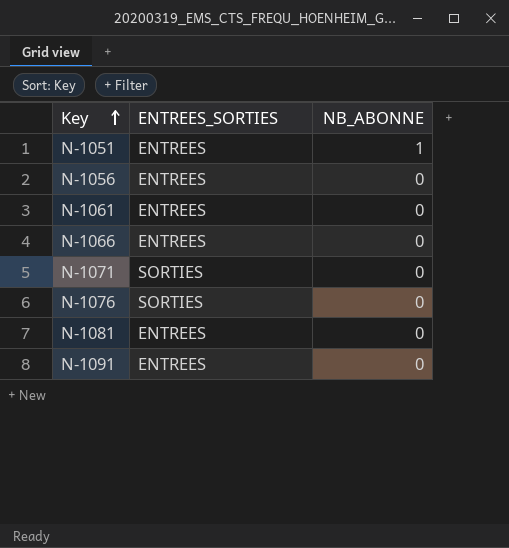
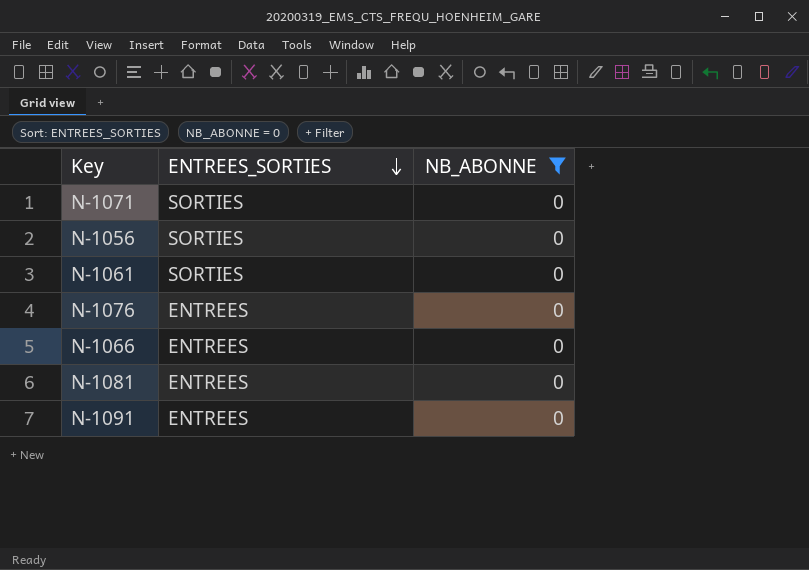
filter: none -> NB_ABONNE = 0
row order: Key ascending -> ENTREES_SORTIES descending
N-1056 | ENTREES_SORTIES: ENTREES -> SORTIES
N-1061 | ENTREES_SORTIES: ENTREES -> SORTIES
N-1076 | ENTREES_SORTIES: SORTIES -> ENTREES

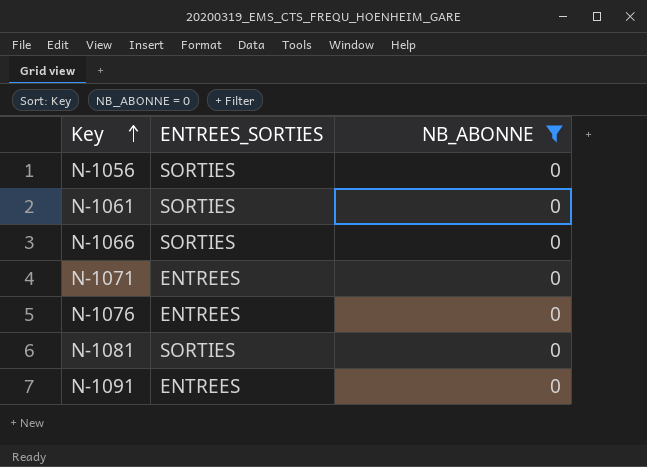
row order: ENTREES_SORTIES descending -> Key ascending
N-1066 | ENTREES_SORTIES: ENTREES -> SORTIES
N-1071 | ENTREES_SORTIES: SORTIES -> ENTREES
N-1081 | ENTREES_SORTIES: ENTREES -> SORTIES

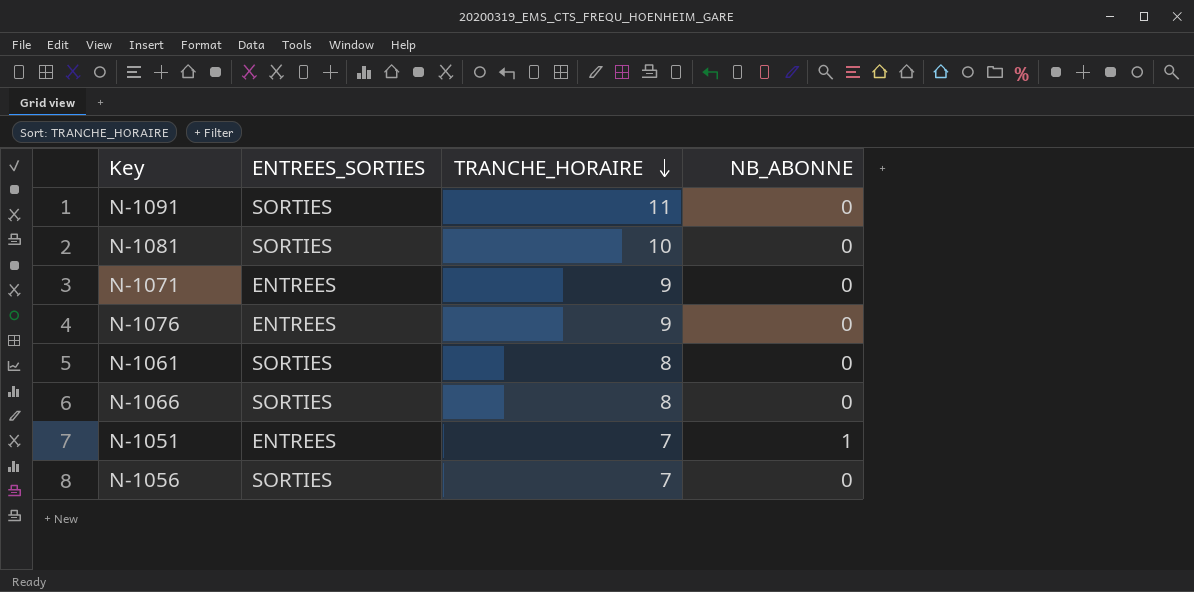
filter: NB_ABONNE = 0 -> none
row order: Key ascending -> TRANCHE_HORAIRE descending
column TRANCHE_HORAIRE | position: none -> 3
N-1091 | ENTREES_SORTIES: ENTREES -> SORTIES

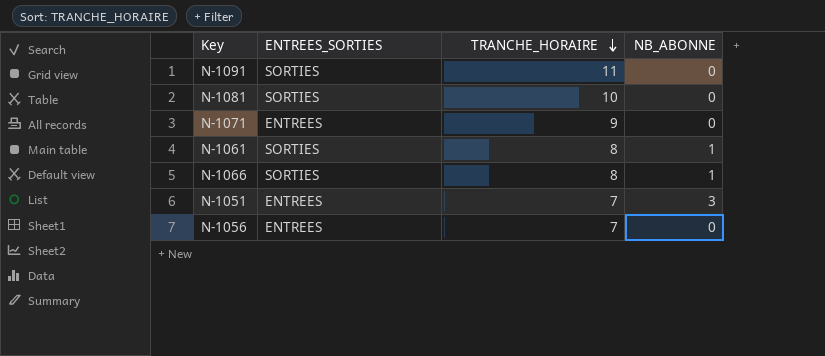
row N-1076: ENTREES | 9 | 0 -> none
N-1061 | NB_ABONNE: 0 -> 1
N-1066 | NB_ABONNE: 0 -> 1
N-1051 | NB_ABONNE: 1 -> 3
N-1056 | ENTREES_SORTIES: SORTIES -> ENTREES

